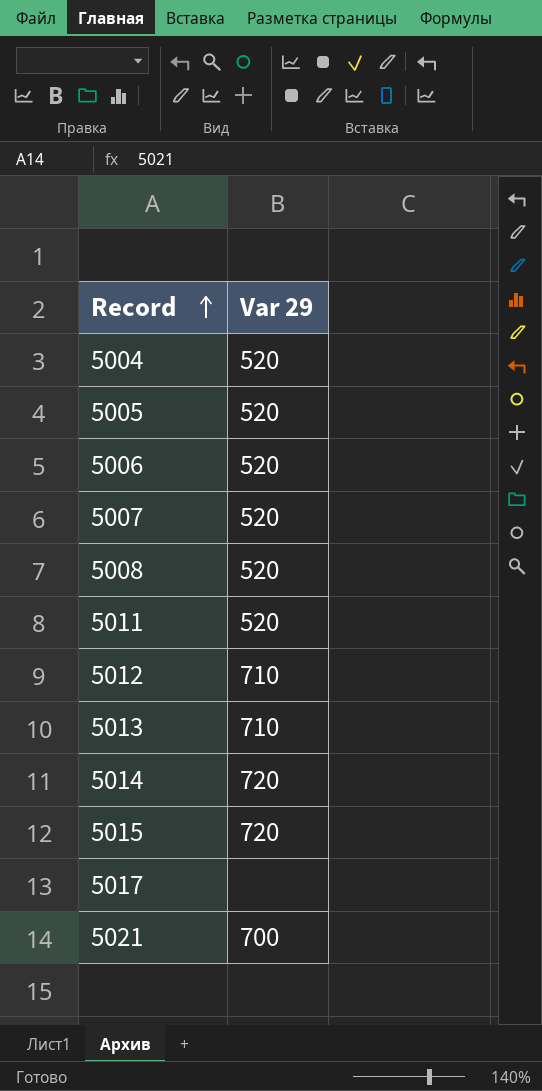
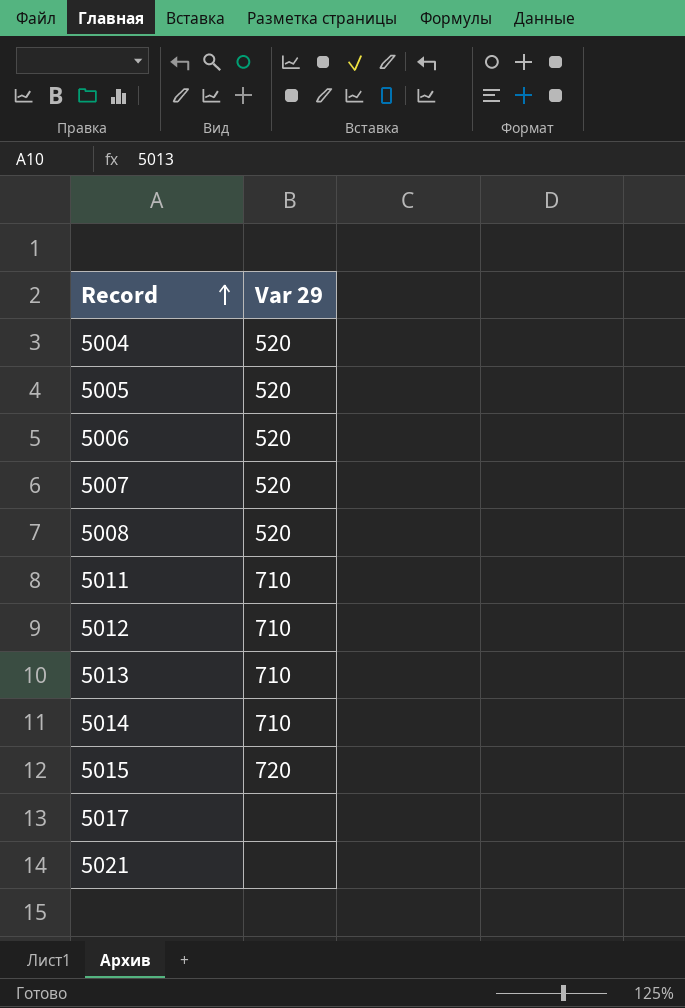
5011 | Var 29: 520 -> 710
5014 | Var 29: 720 -> 710
5021 | Var 29: 700 -> none

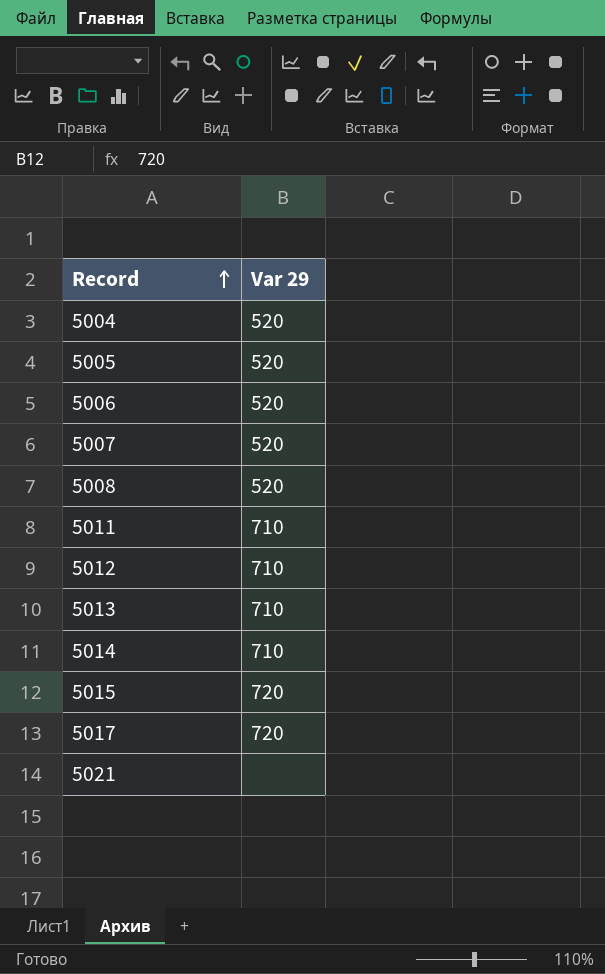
5017 | Var 29: none -> 720

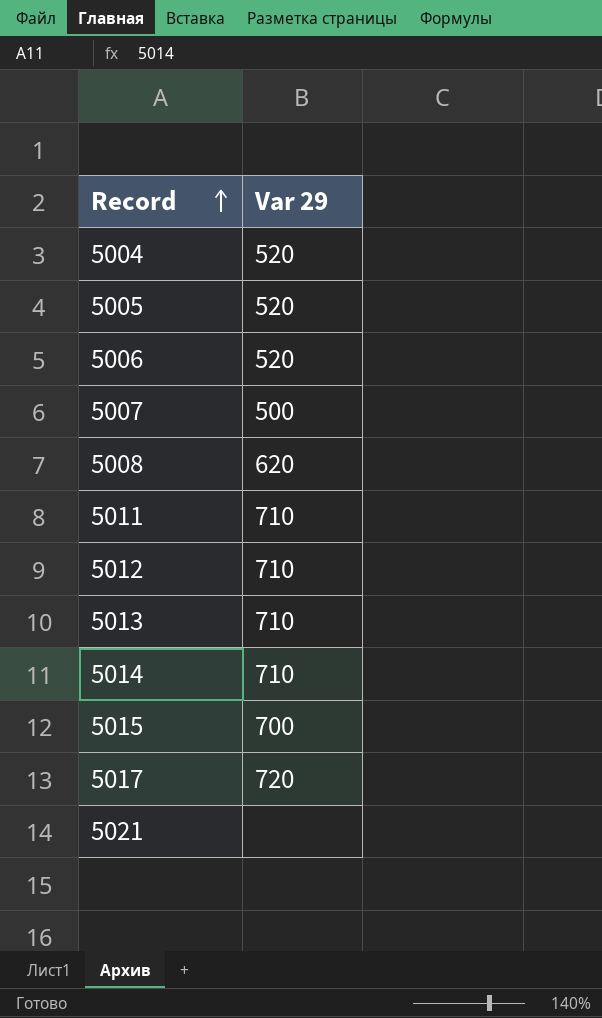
5007 | Var 29: 520 -> 500
5008 | Var 29: 520 -> 620
5015 | Var 29: 720 -> 700

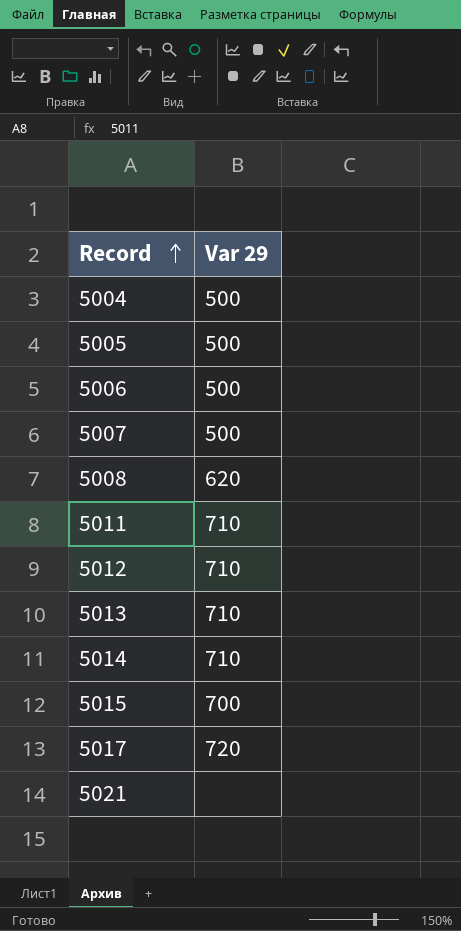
5004 | Var 29: 520 -> 500
5005 | Var 29: 520 -> 500
5006 | Var 29: 520 -> 500

